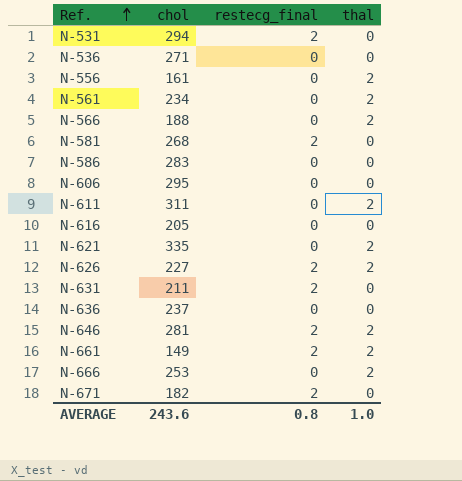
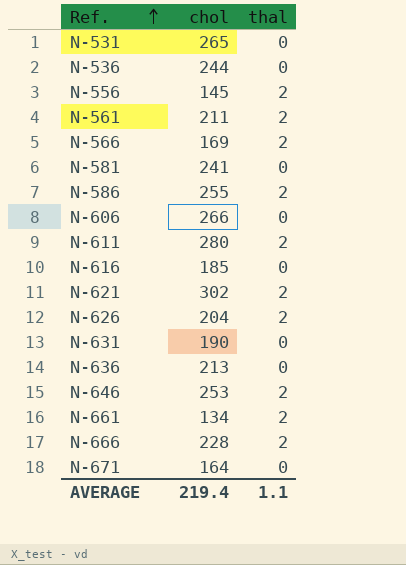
column restecg_final | position: 3 -> none
N-531 | chol: 294 -> 265
N-536 | chol: 271 -> 244
N-556 | chol: 161 -> 145
N-561 | chol: 234 -> 211
N-566 | chol: 188 -> 169
N-581 | chol: 268 -> 241
N-586 | chol: 283 -> 255
N-586 | thal: 0 -> 2
N-606 | chol: 295 -> 266
N-611 | chol: 311 -> 280
N-616 | chol: 205 -> 185
N-621 | chol: 335 -> 302
N-626 | chol: 227 -> 204
N-631 | chol: 211 -> 190
N-636 | chol: 237 -> 213
N-646 | chol: 281 -> 253
N-661 | chol: 149 -> 134
N-666 | chol: 253 -> 228
N-671 | chol: 182 -> 164
AVERAGE | chol: 243.6 -> 219.4
AVERAGE | thal: 1.0 -> 1.1

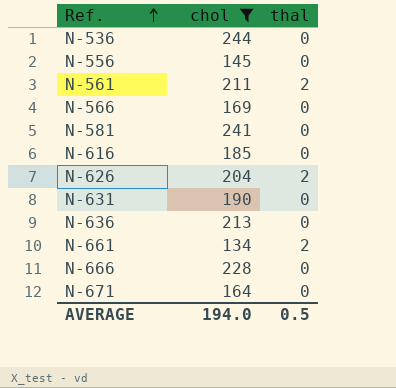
filter: none -> chol <= 244
N-556 | thal: 2 -> 0
N-566 | thal: 2 -> 0
N-666 | thal: 2 -> 0
AVERAGE | chol: 219.4 -> 194.0
AVERAGE | thal: 1.1 -> 0.5

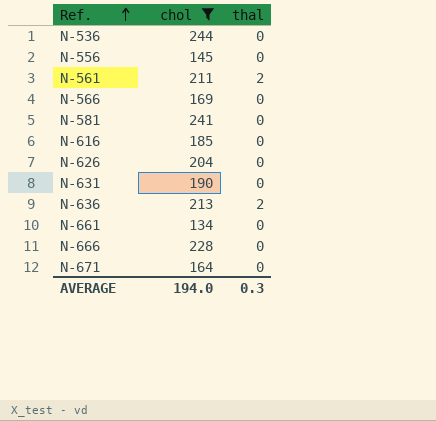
N-626 | thal: 2 -> 0
N-636 | thal: 0 -> 2
N-661 | thal: 2 -> 0
AVERAGE | thal: 0.5 -> 0.3

